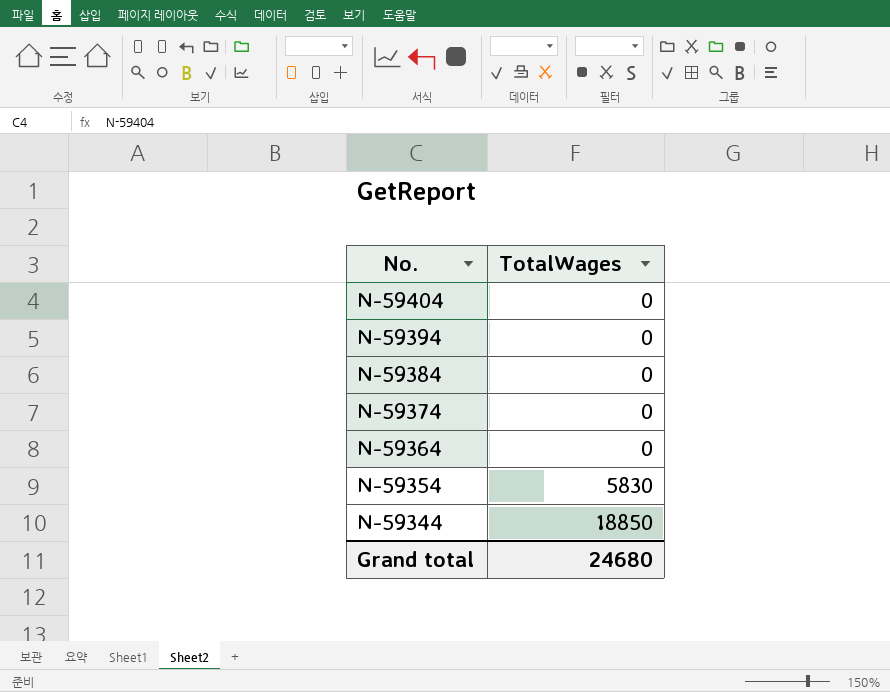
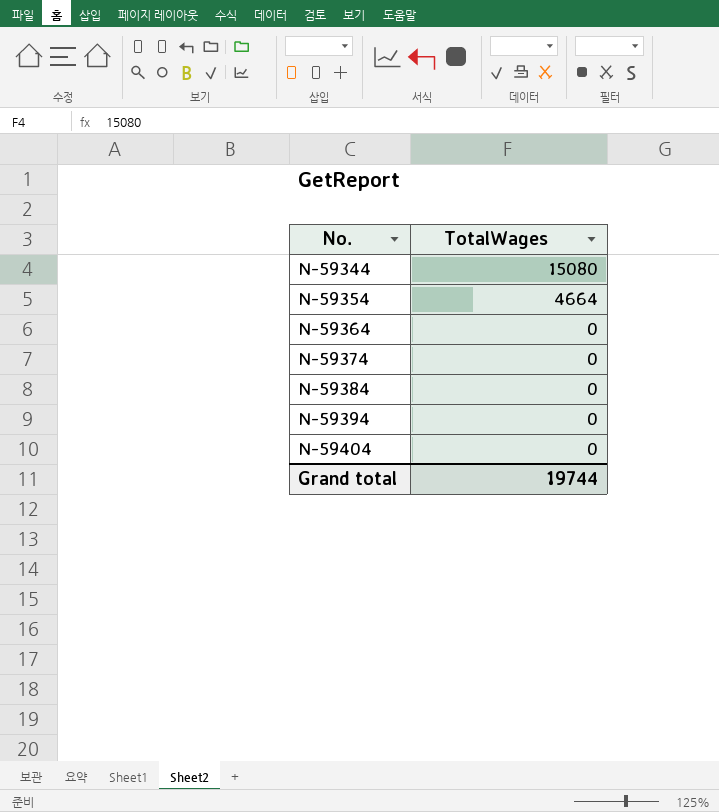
row order: No. descending -> No. ascending
N-59344 | TotalWages: 18850 -> 15080
N-59354 | TotalWages: 5830 -> 4664
Grand total | TotalWages: 24680 -> 19744

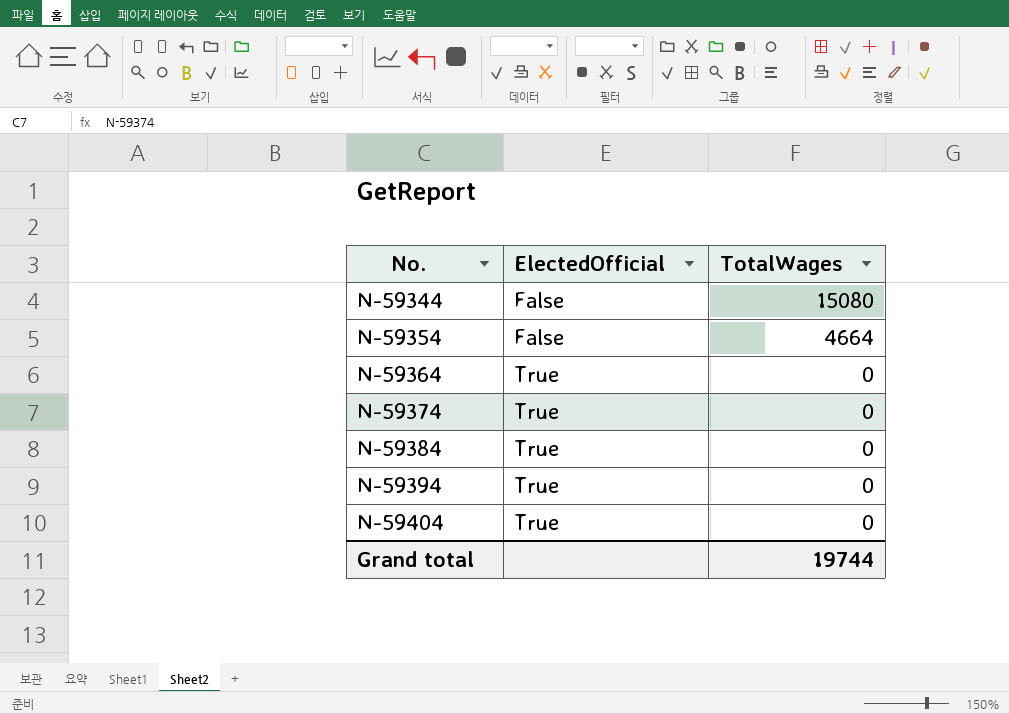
column ElectedOfficial | position: none -> 2

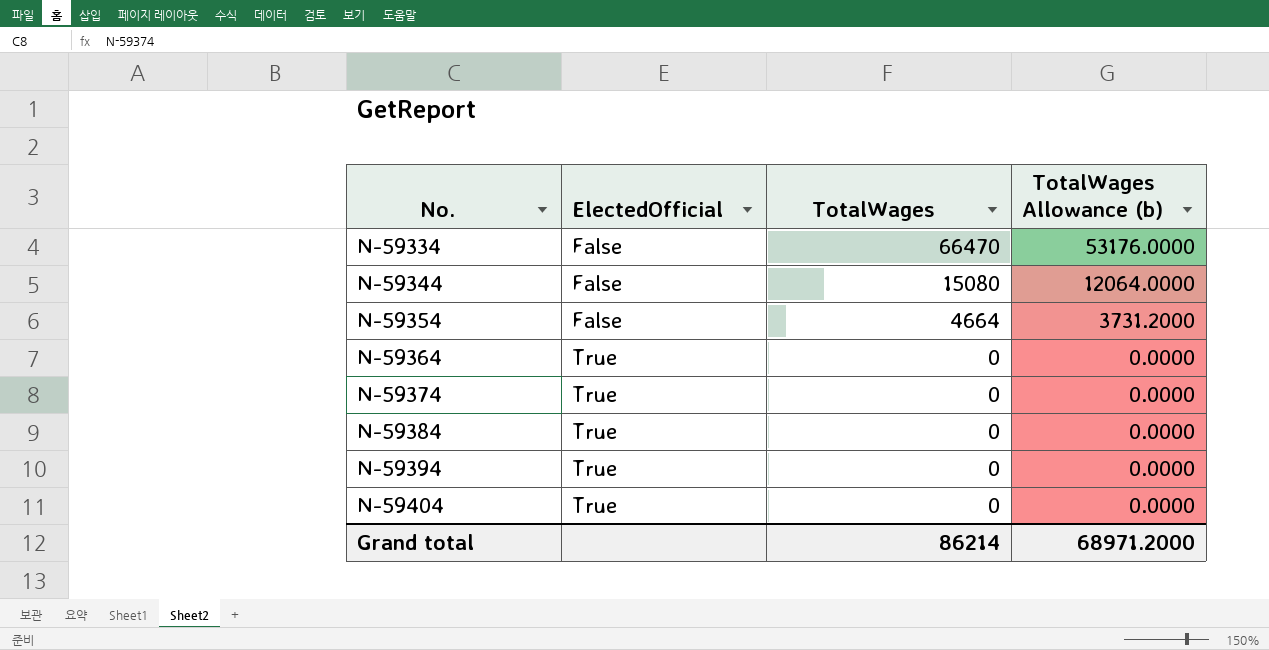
column TotalWages Allowance (b) | formula: none -> [TotalWages] * 0.8
row N-59334: none -> False | 66470 | 53176.0000
Grand total | TotalWages: 19744 -> 86214

